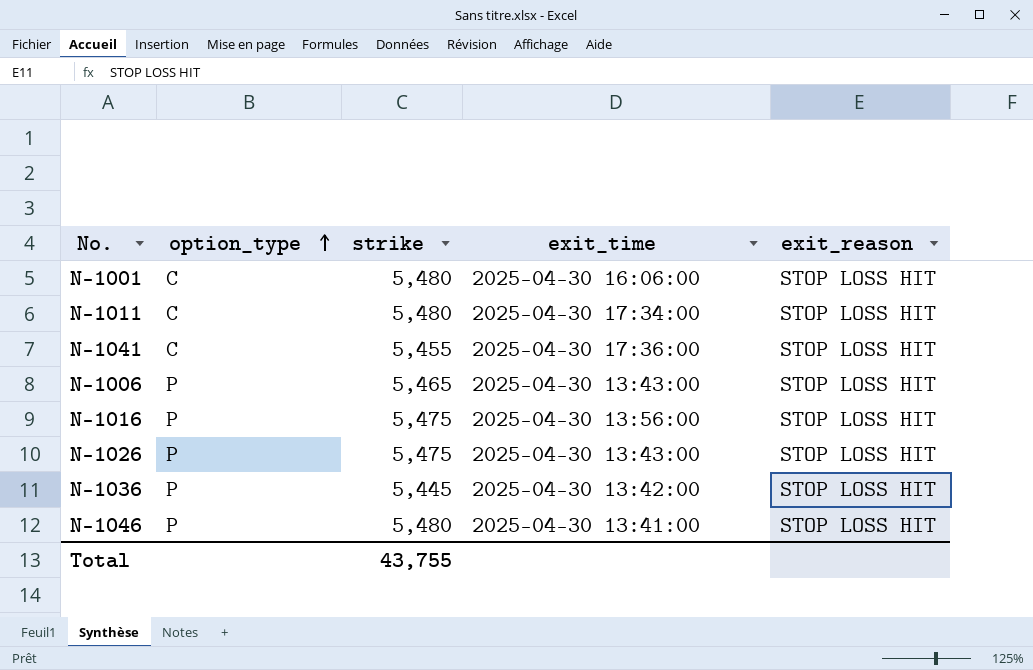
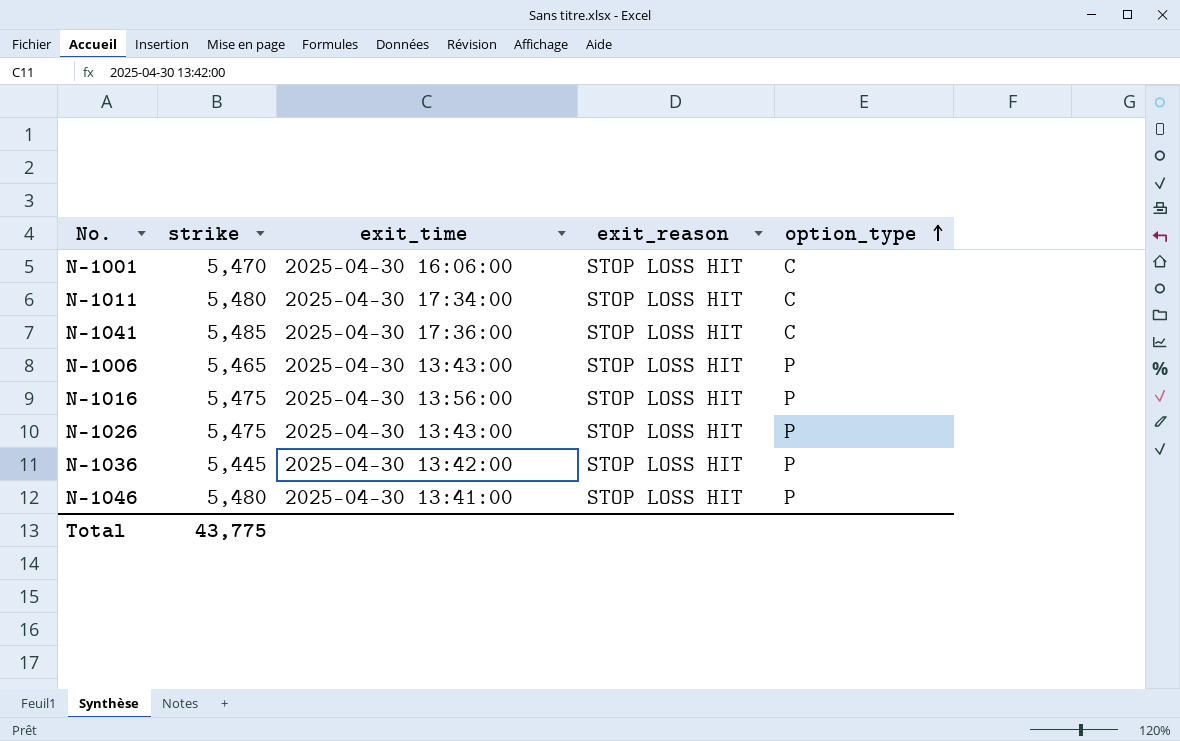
column option_type | position: 2 -> 5
N-1001 | strike: 5,480 -> 5,470
N-1041 | strike: 5,455 -> 5,485
Total | strike: 43,755 -> 43,775

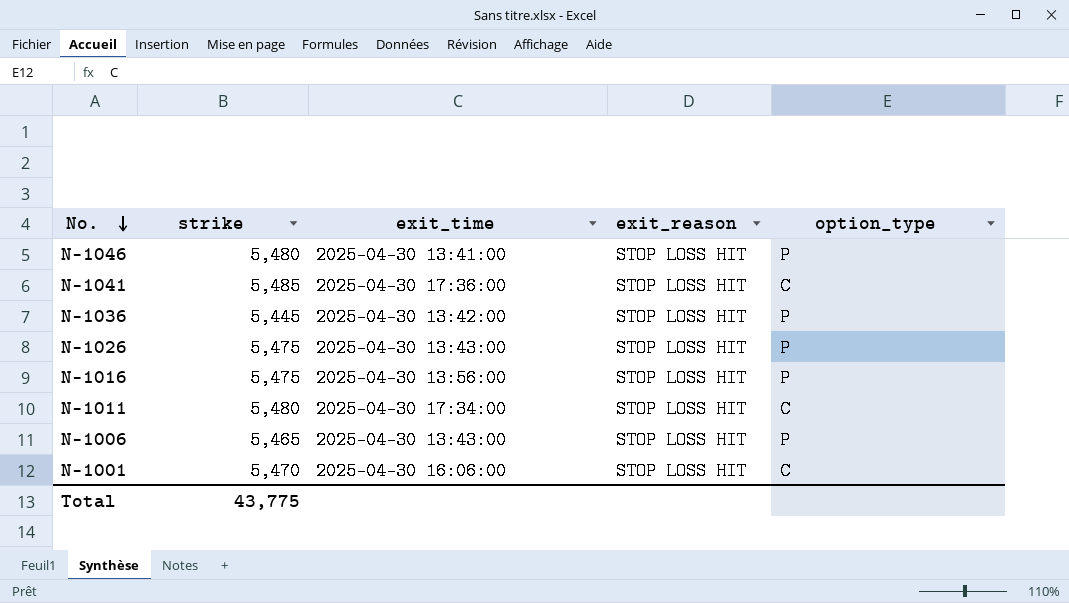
row order: option_type ascending -> No. descending

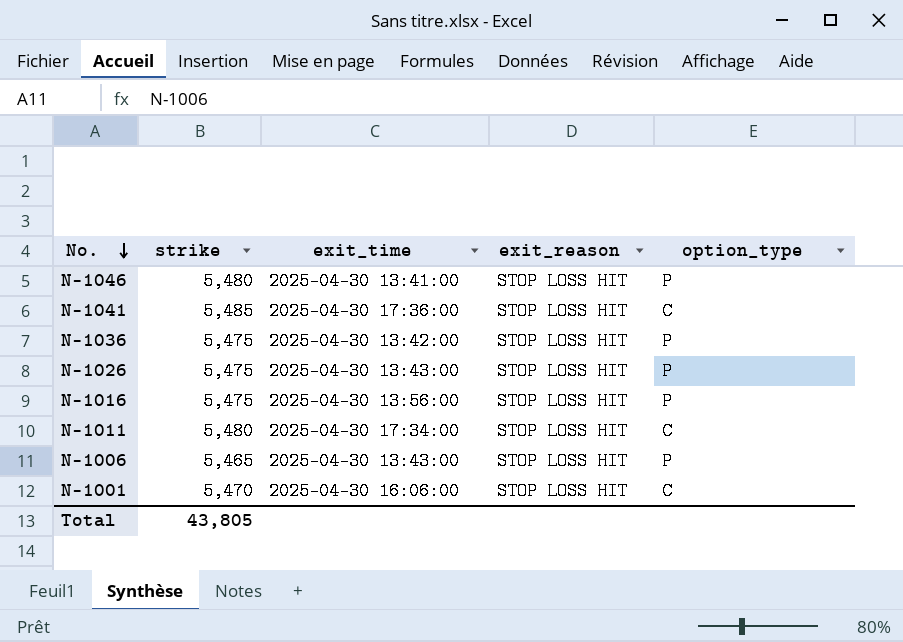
N-1036 | strike: 5,445 -> 5,475
Total | strike: 43,775 -> 43,805

